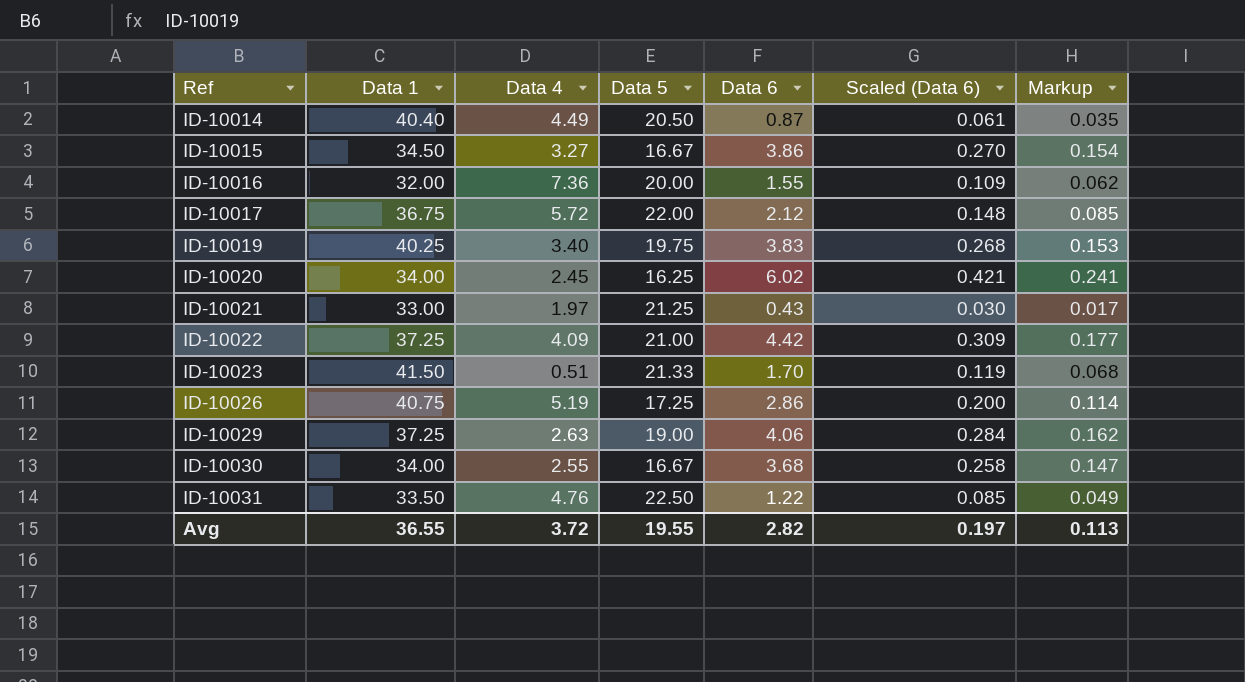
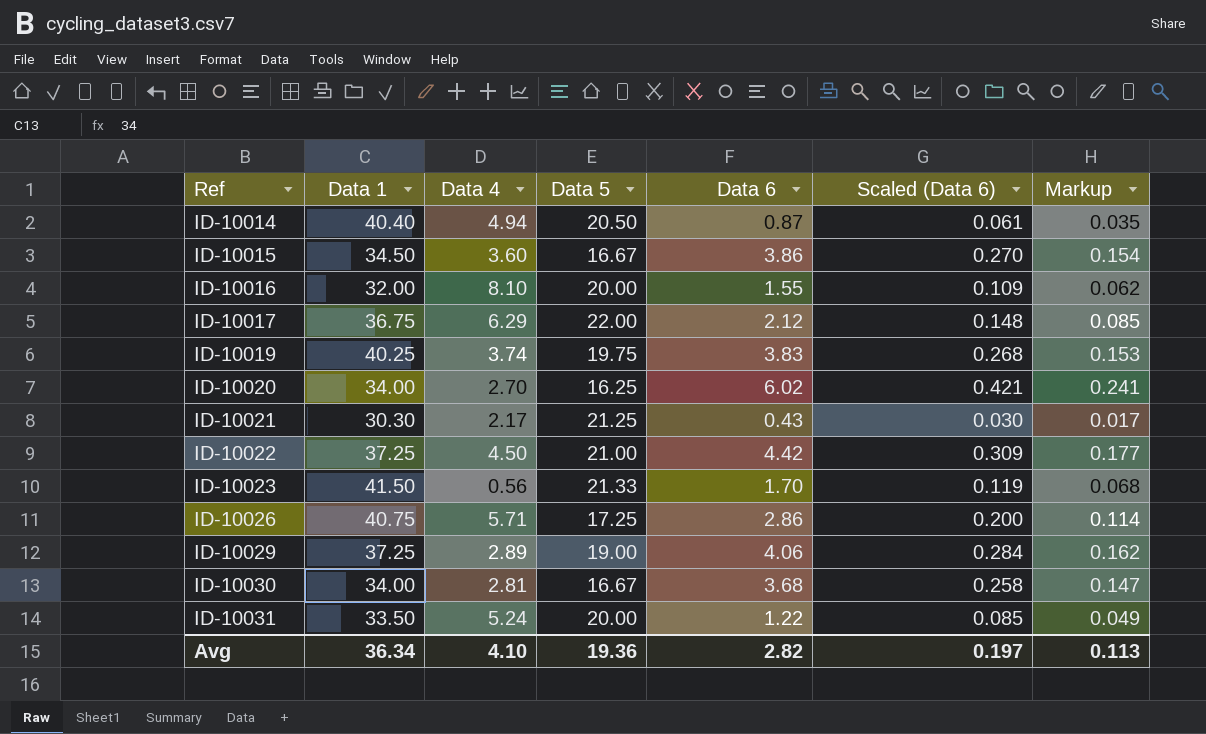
ID-10014 | Data 4: 4.49 -> 4.94
ID-10015 | Data 4: 3.27 -> 3.60
ID-10016 | Data 4: 7.36 -> 8.10
ID-10017 | Data 4: 5.72 -> 6.29
ID-10019 | Data 4: 3.40 -> 3.74
ID-10020 | Data 4: 2.45 -> 2.70
ID-10021 | Data 1: 33.00 -> 30.30
ID-10021 | Data 4: 1.97 -> 2.17
ID-10022 | Data 4: 4.09 -> 4.50
ID-10023 | Data 4: 0.51 -> 0.56
ID-10026 | Data 4: 5.19 -> 5.71
ID-10029 | Data 4: 2.63 -> 2.89
ID-10030 | Data 4: 2.55 -> 2.81
ID-10031 | Data 4: 4.76 -> 5.24
ID-10031 | Data 5: 22.50 -> 20.00
Avg | Data 1: 36.55 -> 36.34
Avg | Data 4: 3.72 -> 4.10
Avg | Data 5: 19.55 -> 19.36

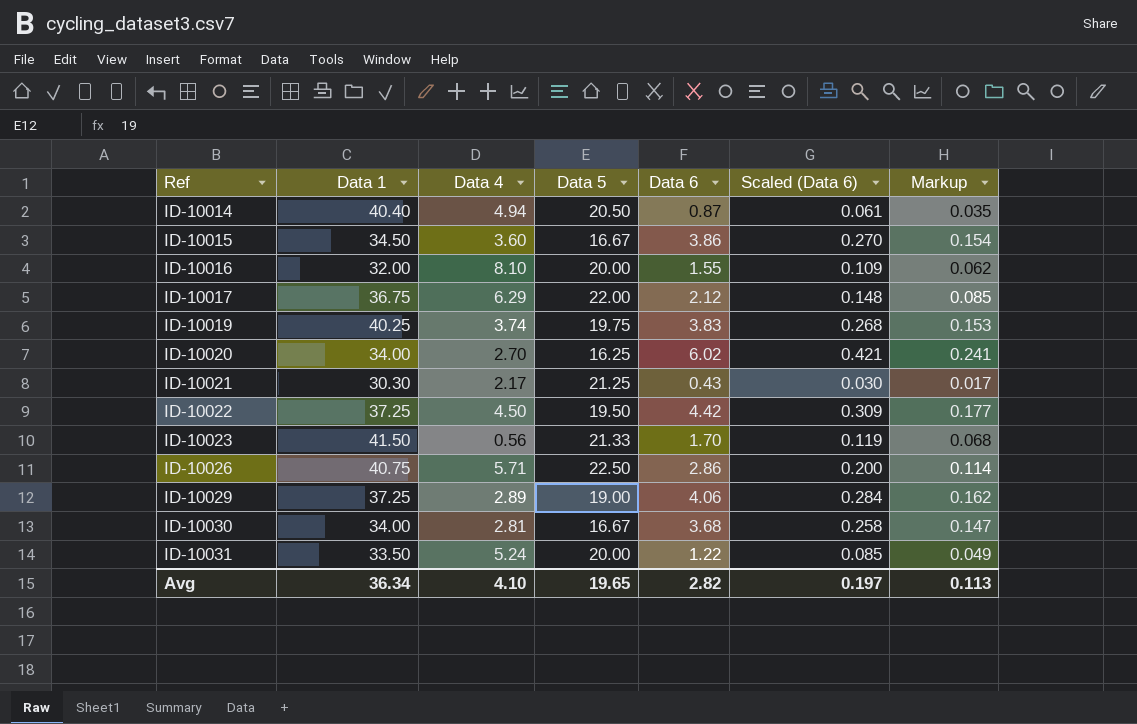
ID-10022 | Data 5: 21.00 -> 19.50
ID-10026 | Data 5: 17.25 -> 22.50
Avg | Data 5: 19.36 -> 19.65

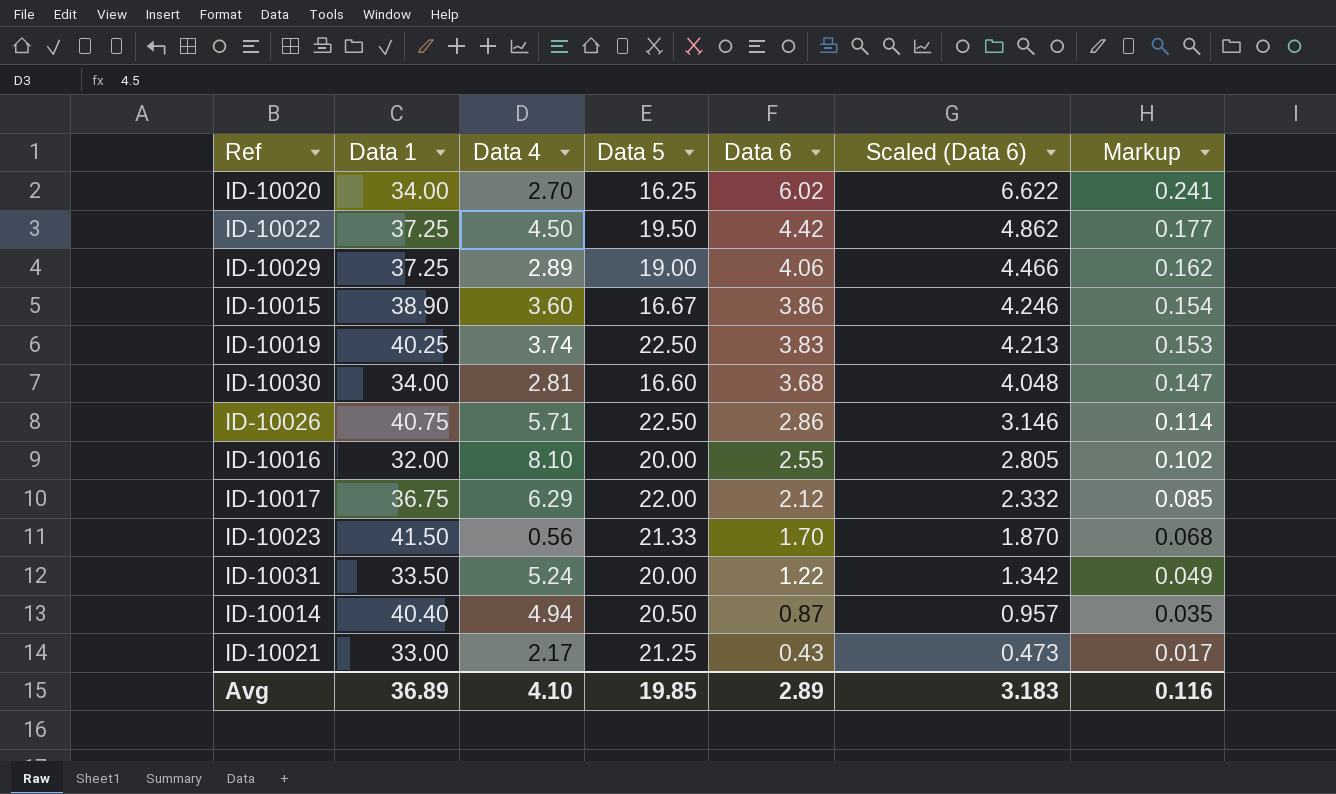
row order: Ref ascending -> Data 6 descending
column Scaled (Data 6) | formula: [Data 6] * 0.07 -> [Data 6] * 1.1
ID-10015 | Data 1: 34.50 -> 38.90
ID-10019 | Data 5: 19.75 -> 22.50
ID-10030 | Data 5: 16.67 -> 16.60
ID-10016 | Data 6: 1.55 -> 2.55
ID-10016 | Markup: 0.062 -> 0.102
ID-10021 | Data 1: 30.30 -> 33.00
Avg | Data 1: 36.34 -> 36.89
Avg | Data 5: 19.65 -> 19.85
Avg | Data 6: 2.82 -> 2.89
Avg | Scaled (Data 6): 0.197 -> 3.183
Avg | Markup: 0.113 -> 0.116

